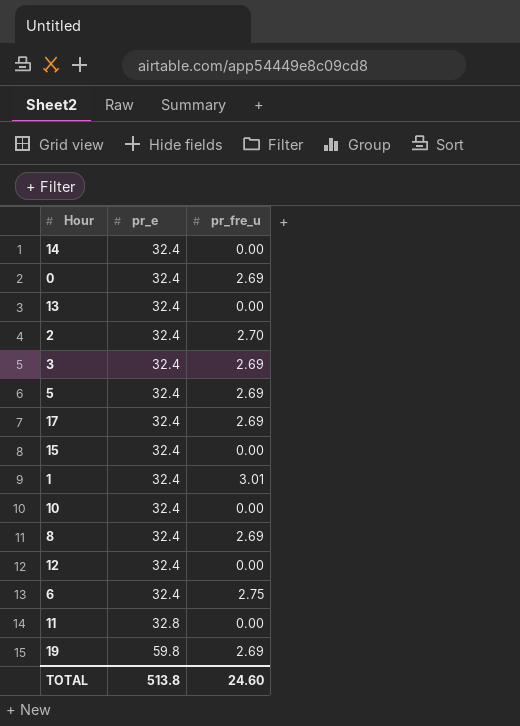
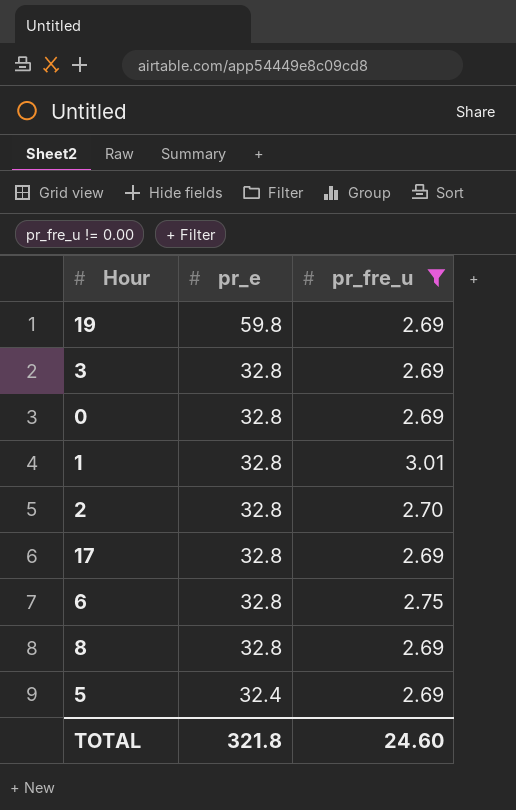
filter: none -> pr_fre_u != 0.00
row order: pr_e ascending -> pr_e descending
3 | pr_e: 32.4 -> 32.8
0 | pr_e: 32.4 -> 32.8
1 | pr_e: 32.4 -> 32.8
2 | pr_e: 32.4 -> 32.8
17 | pr_e: 32.4 -> 32.8
6 | pr_e: 32.4 -> 32.8
8 | pr_e: 32.4 -> 32.8
TOTAL | pr_e: 513.8 -> 321.8

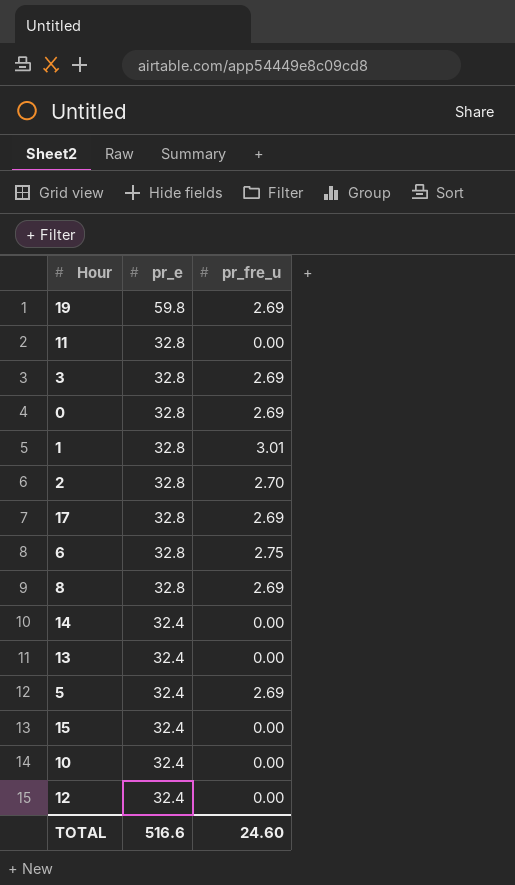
filter: pr_fre_u != 0.00 -> none
TOTAL | pr_e: 321.8 -> 516.6

